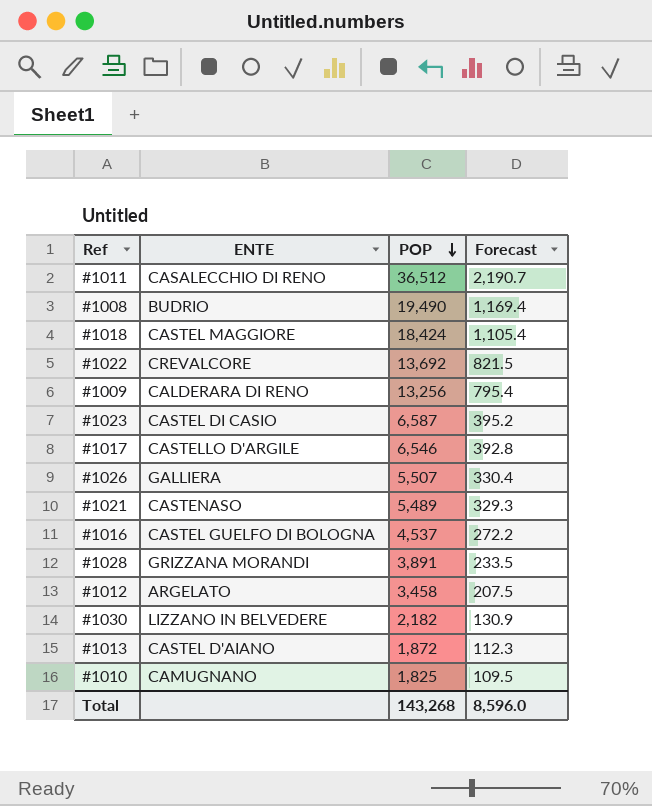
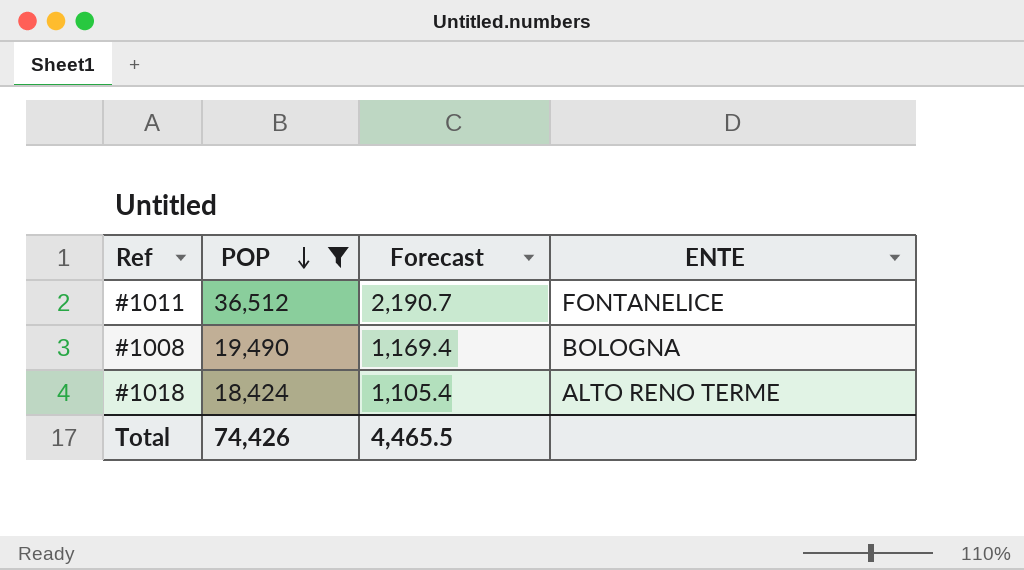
filter: none -> POP >= 18,424
column ENTE | position: 2 -> 4
#1011 | ENTE: CASALECCHIO DI RENO -> FONTANELICE
#1008 | ENTE: BUDRIO -> BOLOGNA
#1018 | ENTE: CASTEL MAGGIORE -> ALTO RENO TERME
Total | POP: 143,268 -> 74,426
Total | Forecast: 8,596.0 -> 4,465.5

